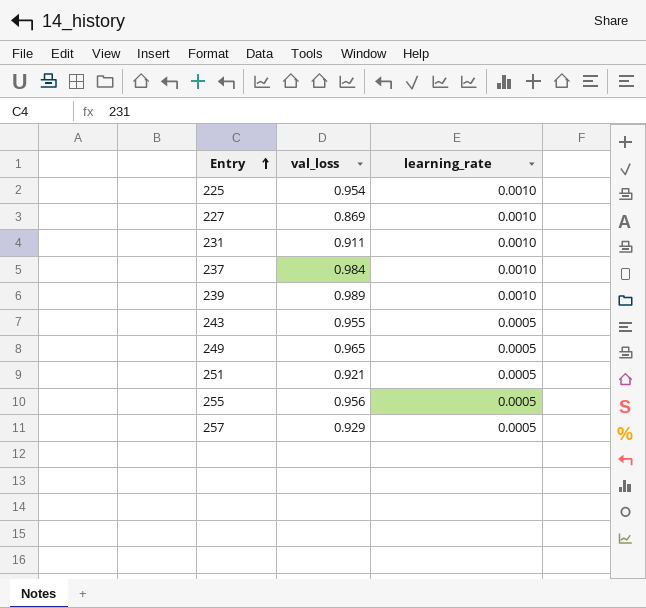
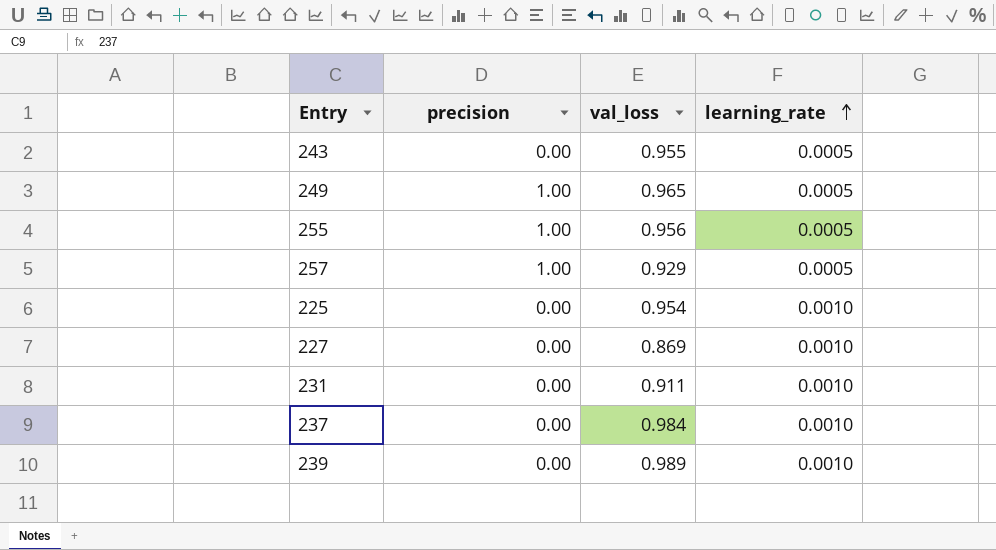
row order: Entry ascending -> learning_rate ascending
column precision | position: none -> 2
row 251: 0.921 | 0.0005 -> none

